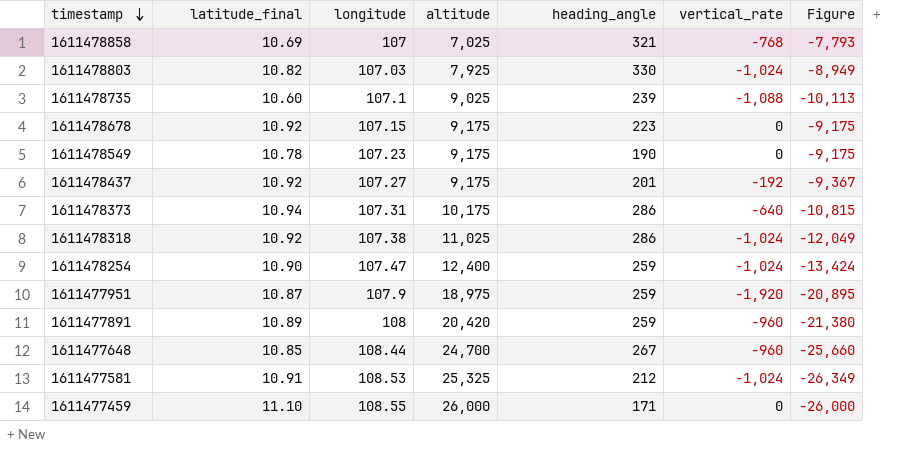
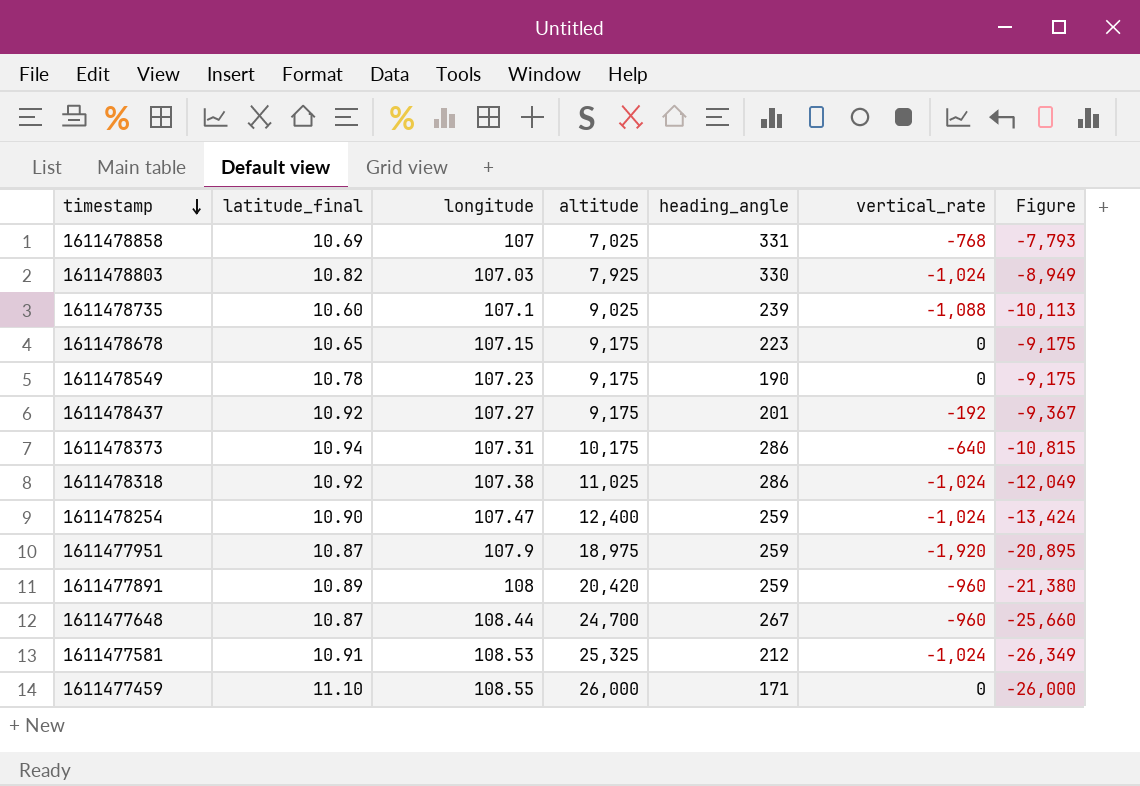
1611478858 | heading_angle: 321 -> 331
1611478678 | latitude_final: 10.92 -> 10.65
1611477648 | latitude_final: 10.85 -> 10.87

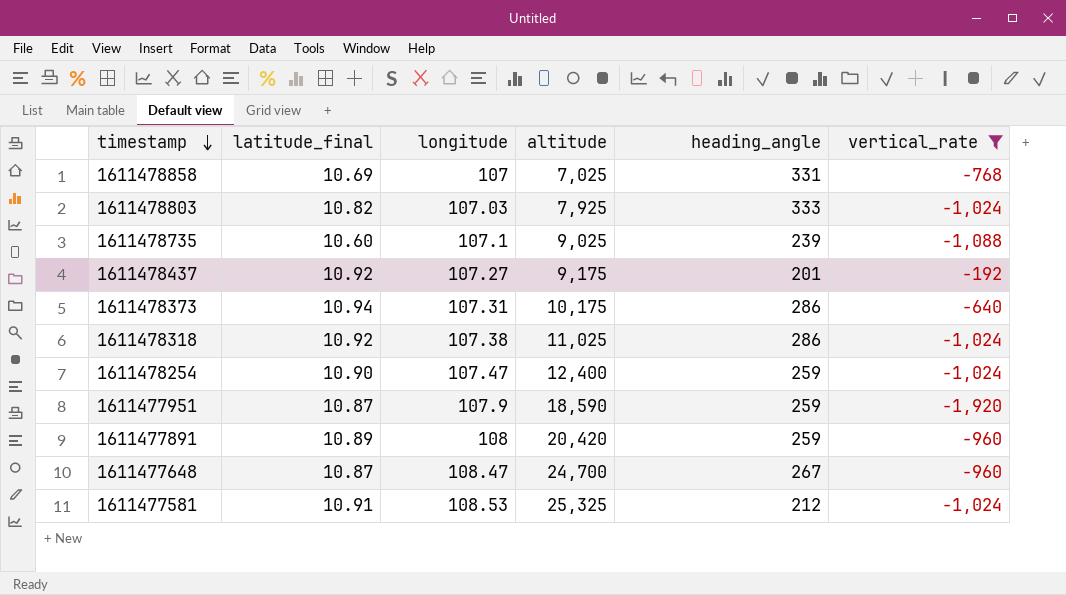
filter: none -> vertical_rate != 0
column Figure | formula: [vertical_rate] - [altitude] -> none
1611478803 | heading_angle: 330 -> 333
1611477951 | altitude: 18,975 -> 18,590
1611477648 | longitude: 108.44 -> 108.47

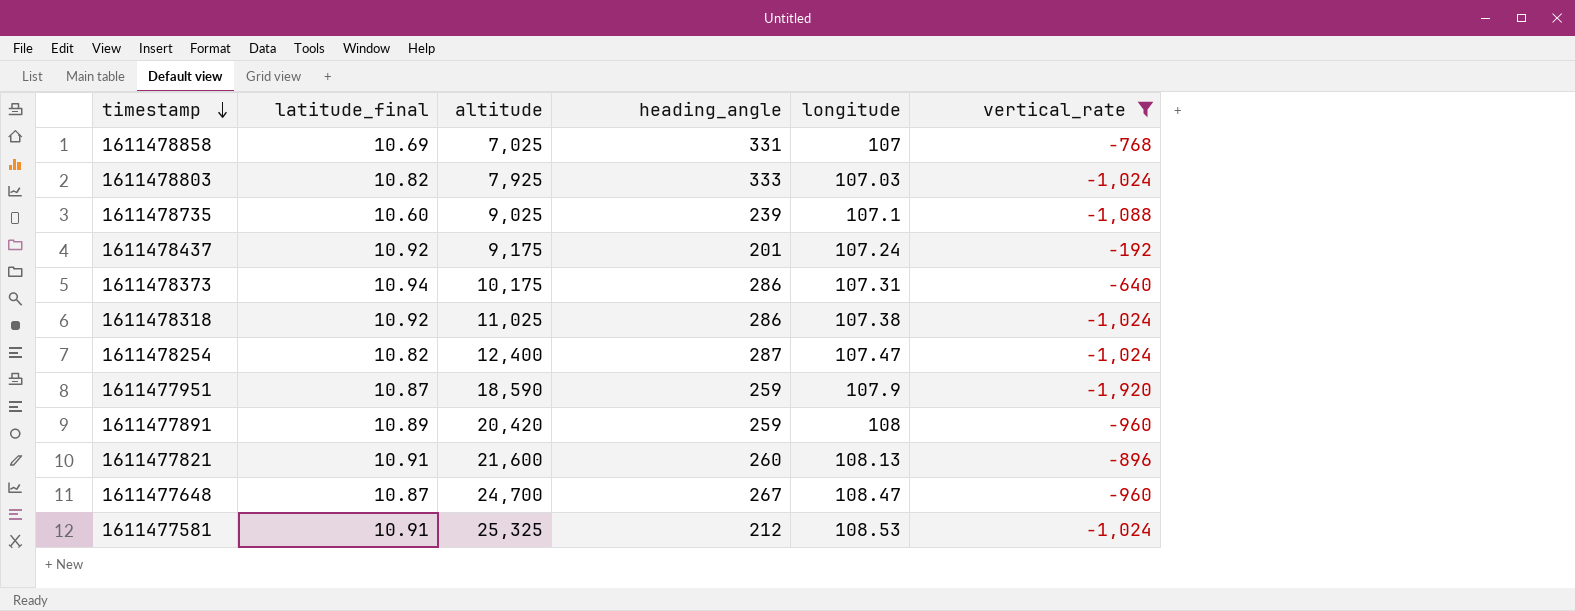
column longitude | position: 3 -> 5
1611478437 | longitude: 107.27 -> 107.24
1611478254 | latitude_final: 10.90 -> 10.82
1611478254 | heading_angle: 259 -> 287
row 1611477821: none -> 10.91 | 21,600 | 260 | 108.13 | -896

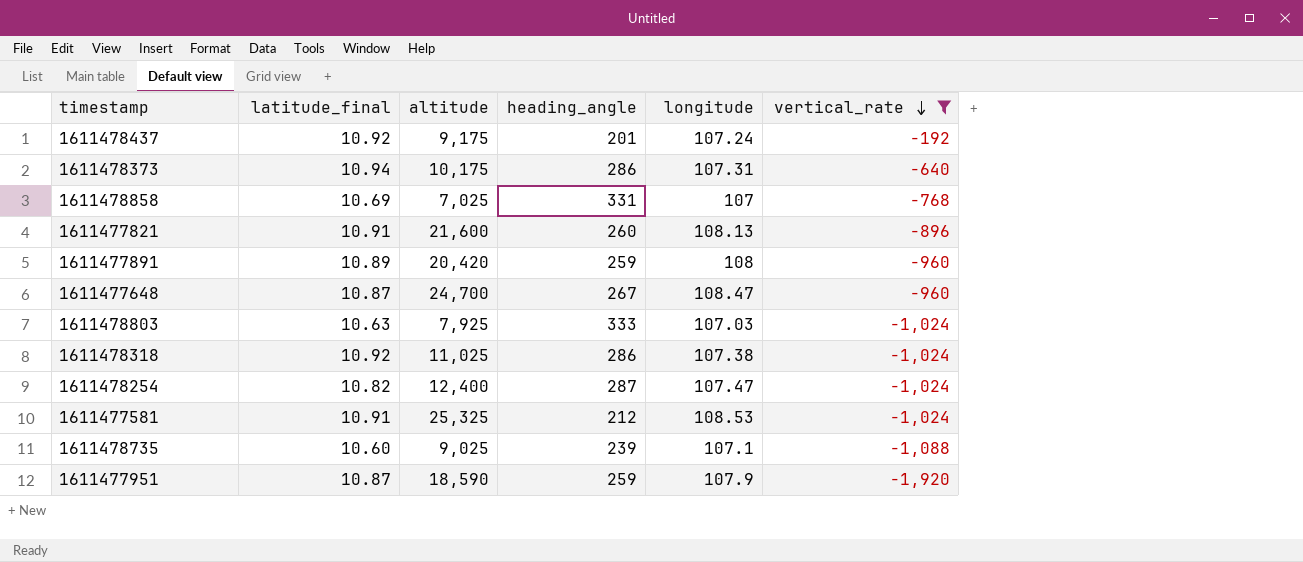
row order: timestamp descending -> vertical_rate descending
1611478803 | latitude_final: 10.82 -> 10.63

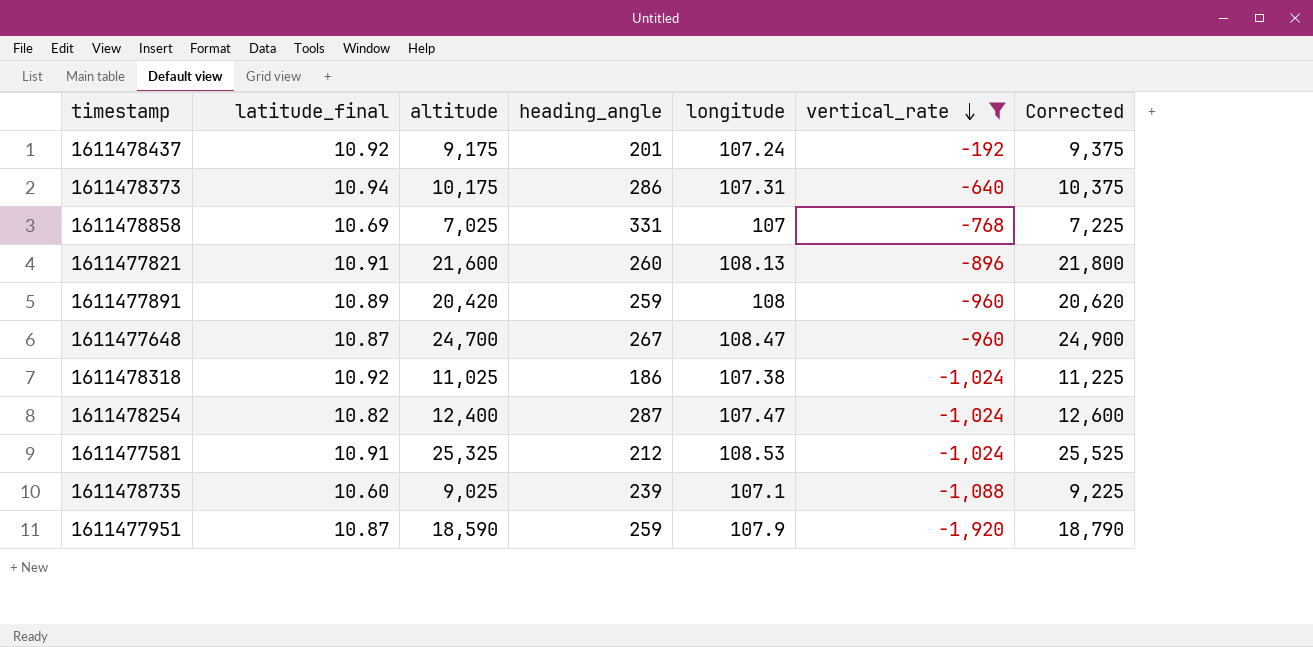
column Corrected | formula: none -> [altitude] + 200
row 1611478803: 10.63 | 7,925 | 333 | 107.03 | -1,024 -> none
1611478318 | heading_angle: 286 -> 186

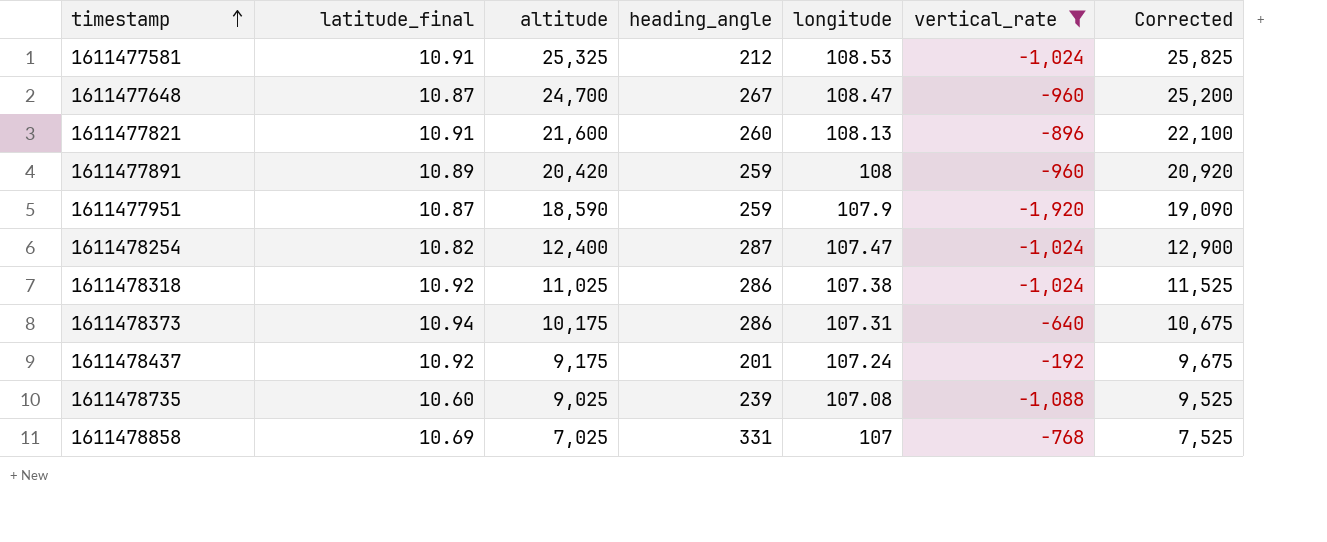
row order: vertical_rate descending -> timestamp ascending
column Corrected | formula: [altitude] + 200 -> [altitude] + 500
1611478318 | heading_angle: 186 -> 286
1611478735 | longitude: 107.1 -> 107.08

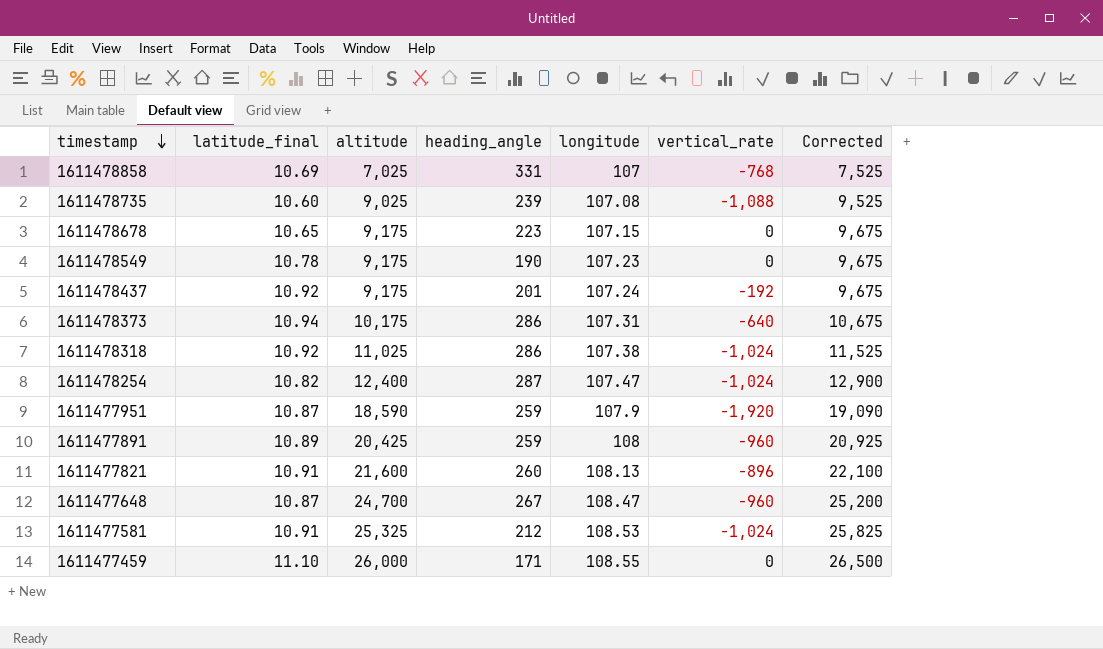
filter: vertical_rate != 0 -> none
row order: timestamp ascending -> timestamp descending
1611477891 | altitude: 20,420 -> 20,425
1611477891 | Corrected: 20,920 -> 20,925

